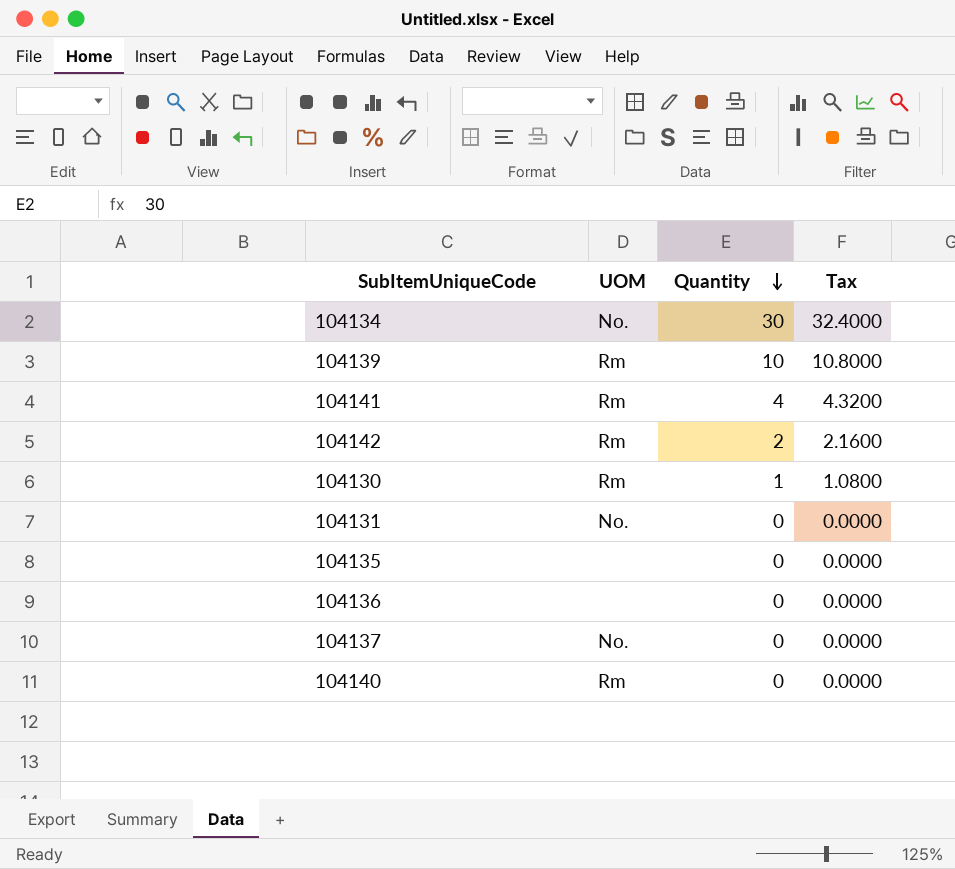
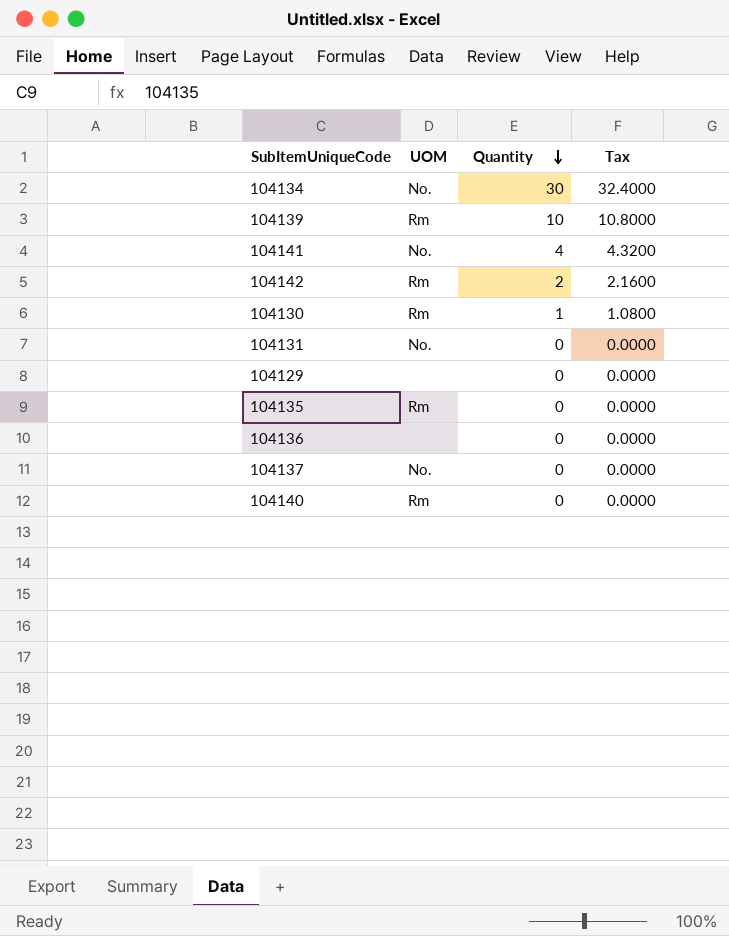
104141 | UOM: Rm -> No.
row 104129: none -> none | 0 | 0.0000
104135 | UOM: none -> Rm

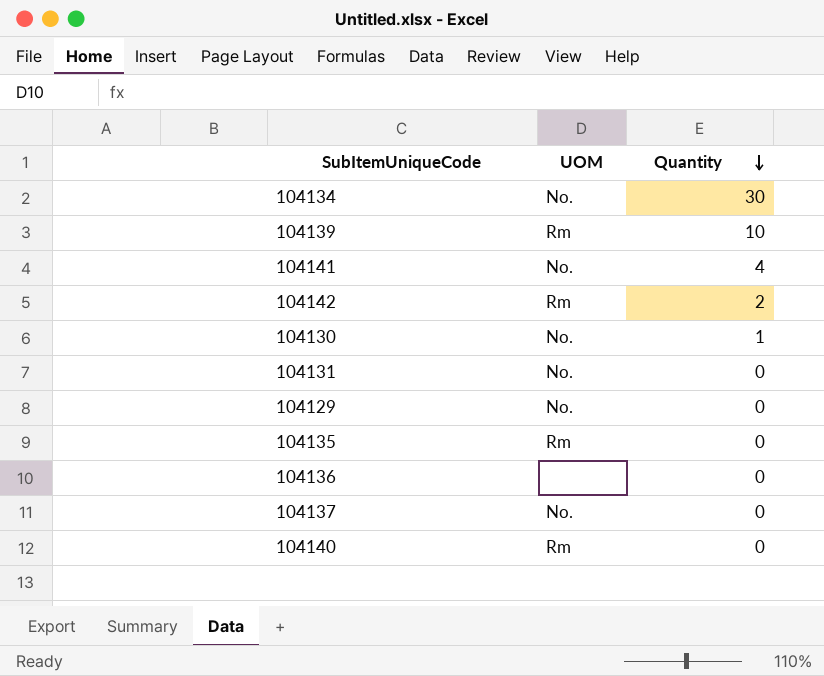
column Tax | formula: [Quantity] * 1.08 -> none
104130 | UOM: Rm -> No.
104129 | UOM: none -> No.

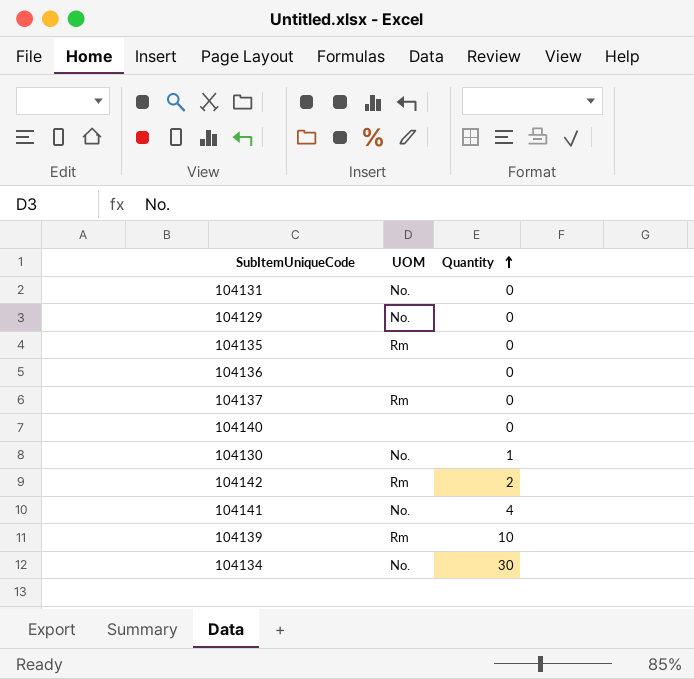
row order: Quantity descending -> Quantity ascending
104137 | UOM: No. -> Rm
104140 | UOM: Rm -> none

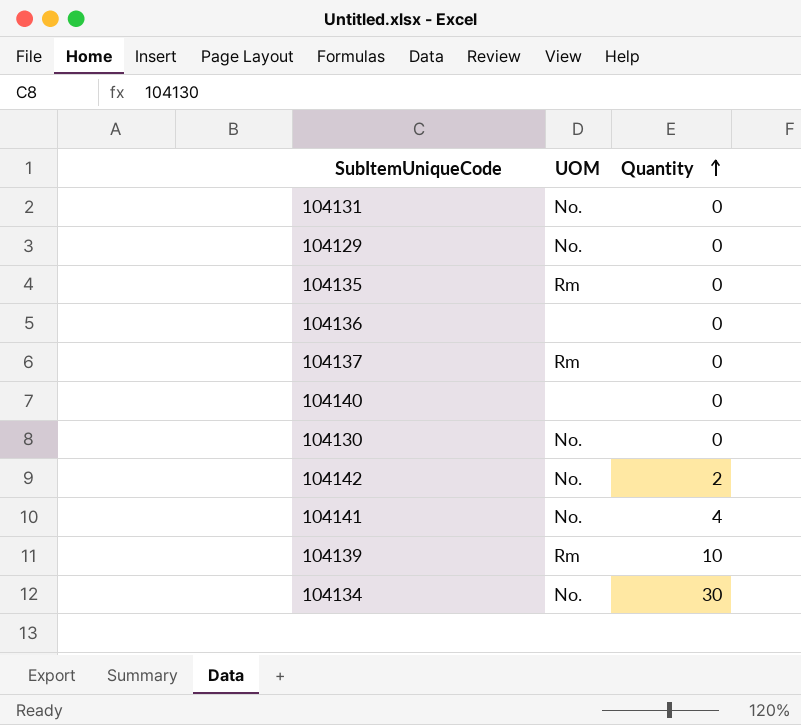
104130 | Quantity: 1 -> 0
104142 | UOM: Rm -> No.

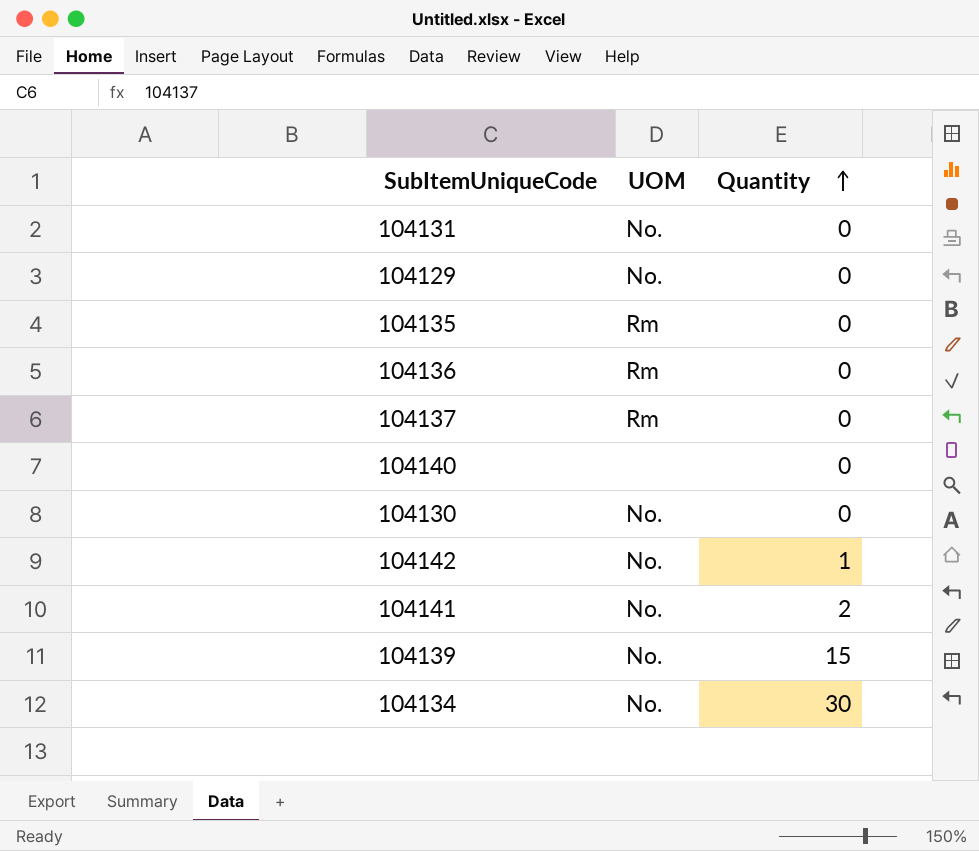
104136 | UOM: none -> Rm
104142 | Quantity: 2 -> 1
104141 | Quantity: 4 -> 2
104139 | UOM: Rm -> No.
104139 | Quantity: 10 -> 15

